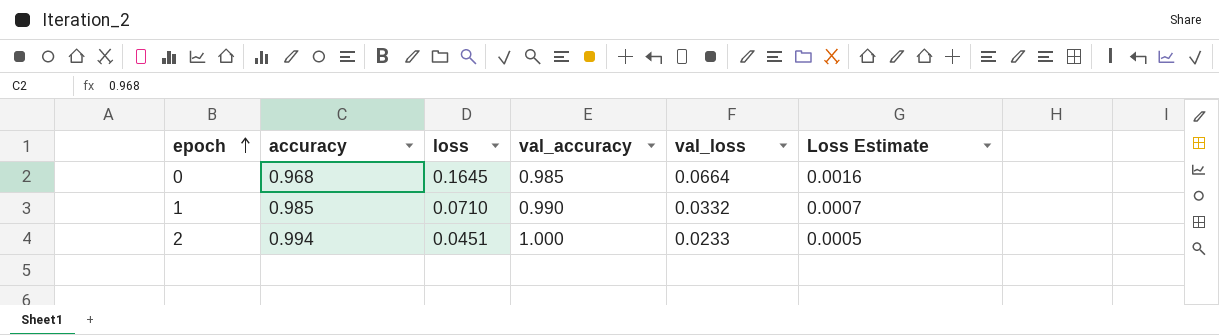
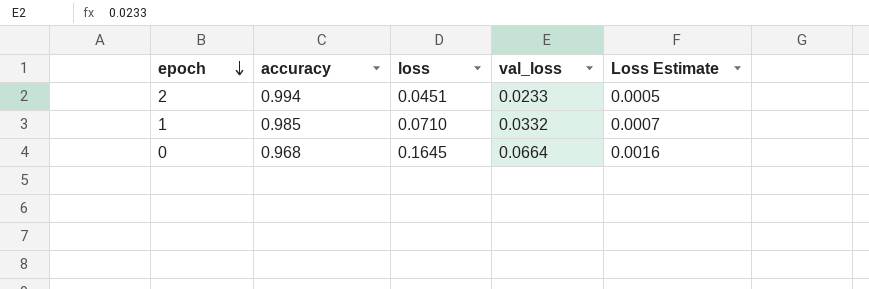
row order: epoch ascending -> epoch descending
column val_accuracy | position: 4 -> none

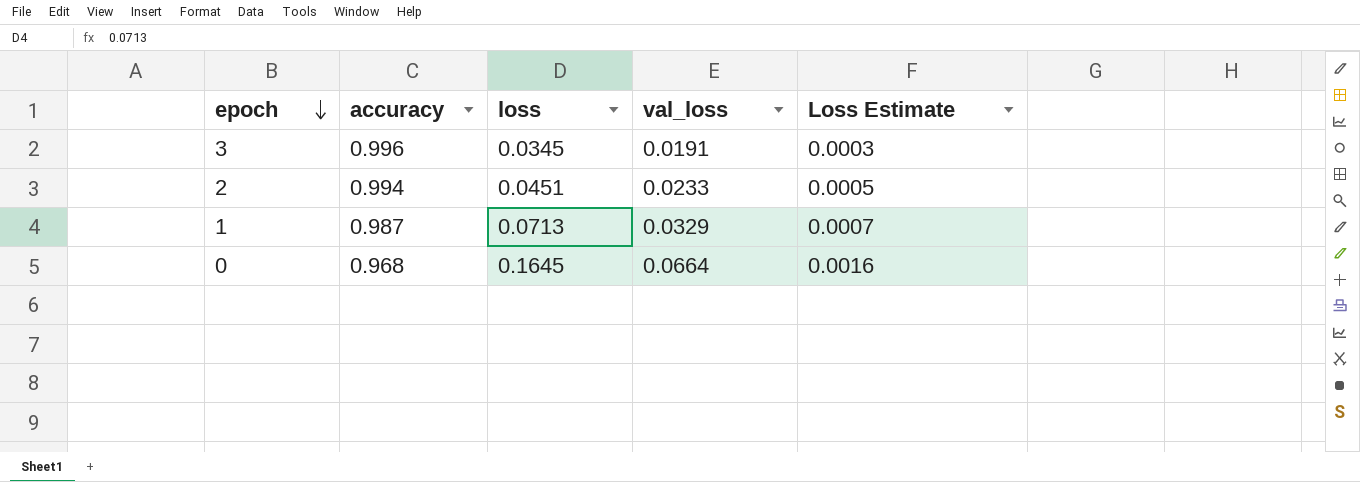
row 3: none -> 0.996 | 0.0345 | 0.0191 | 0.0003
1 | accuracy: 0.985 -> 0.987
1 | loss: 0.0710 -> 0.0713
1 | val_loss: 0.0332 -> 0.0329

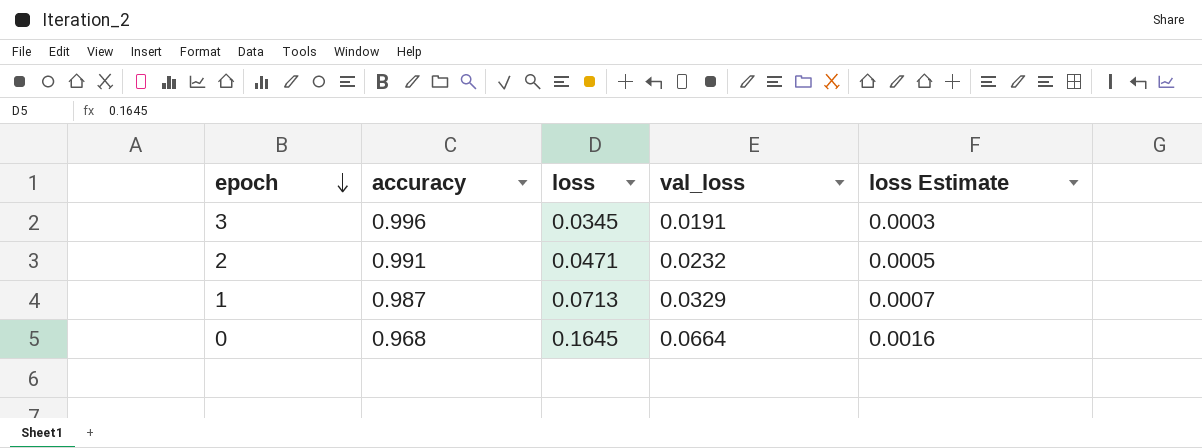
column name: Loss Estimate -> loss Estimate
2 | accuracy: 0.994 -> 0.991
2 | loss: 0.0451 -> 0.0471
2 | val_loss: 0.0233 -> 0.0232

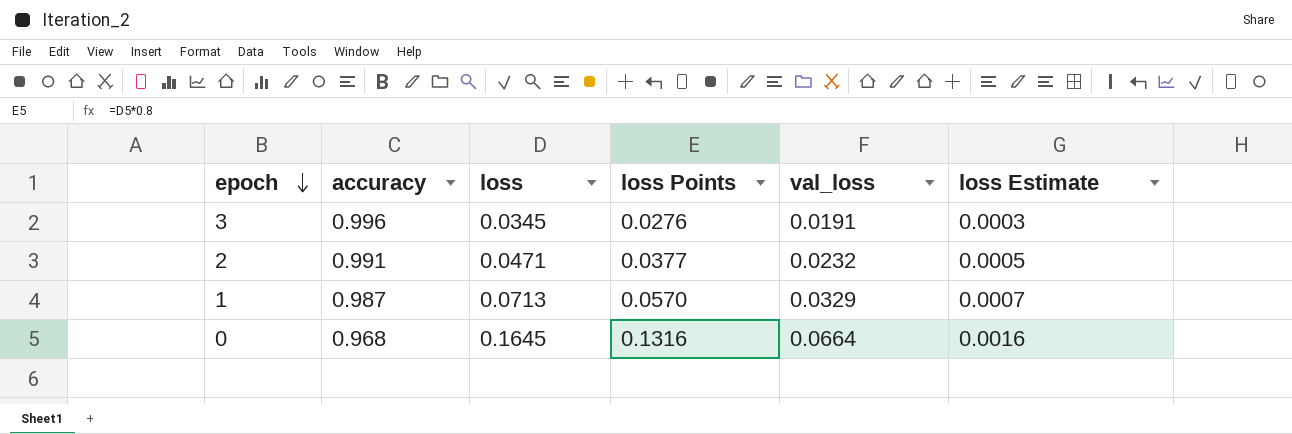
column loss Points | formula: none -> [loss] * 0.8

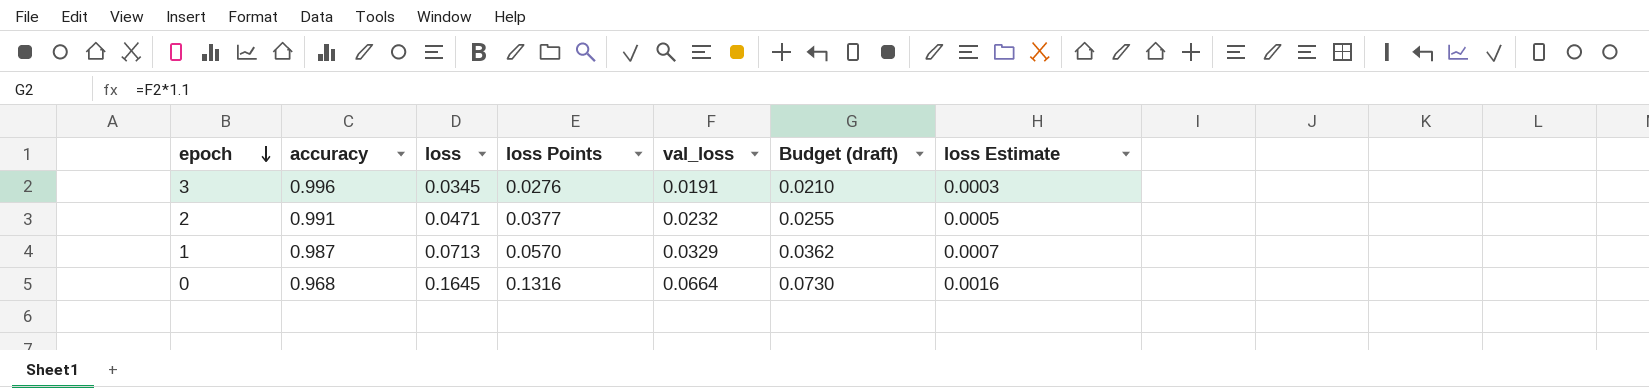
column Budget (draft) | formula: none -> [val_loss] * 1.1

